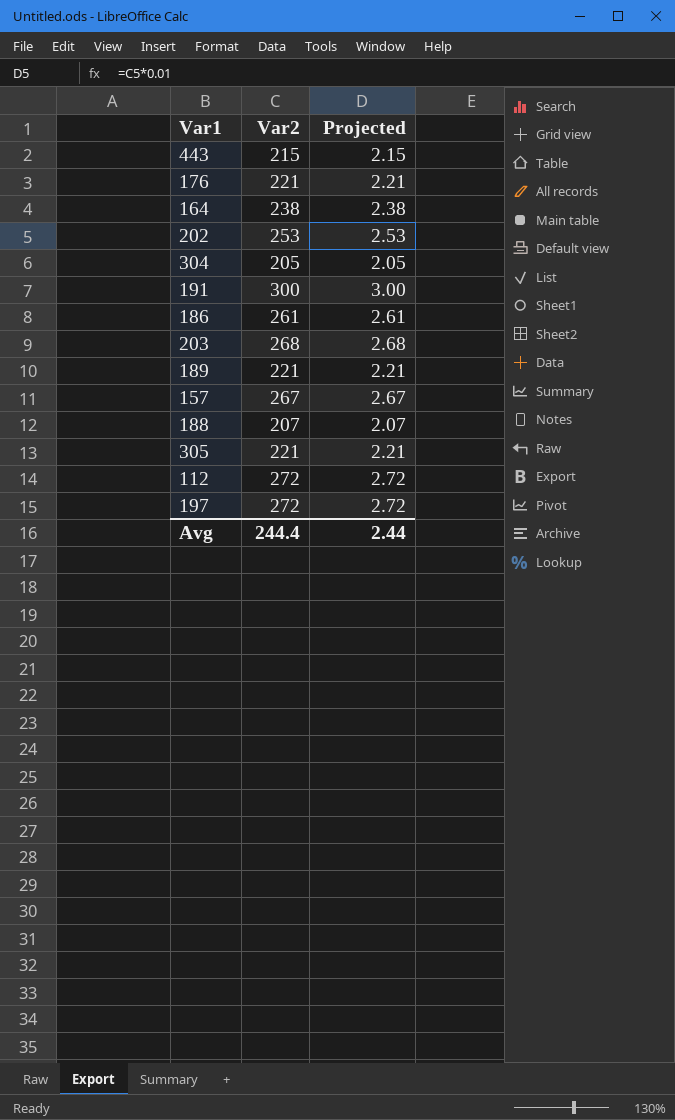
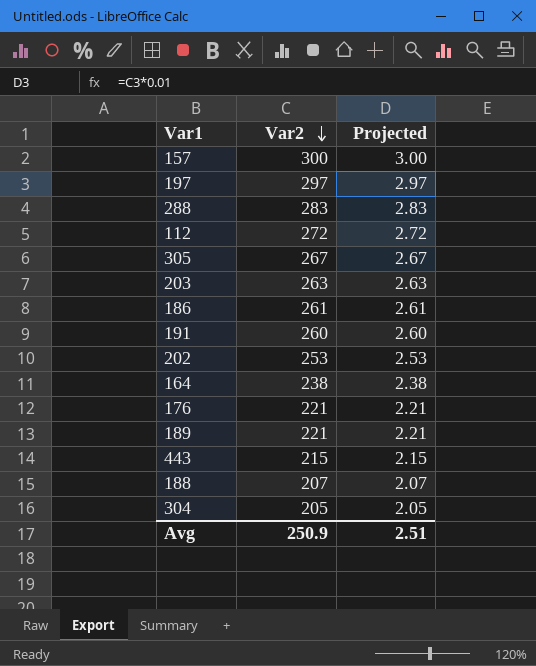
row order: none -> Var2 descending
157 | Var2: 267 -> 300
157 | Projected: 2.67 -> 3.00
197 | Var2: 272 -> 297
197 | Projected: 2.72 -> 2.97
row 288: none -> 283 | 2.83
305 | Var2: 221 -> 267
305 | Projected: 2.21 -> 2.67
203 | Var2: 268 -> 263
203 | Projected: 2.68 -> 2.63
191 | Var2: 300 -> 260
191 | Projected: 3.00 -> 2.60
Avg | Var2: 244.4 -> 250.9
Avg | Projected: 2.44 -> 2.51

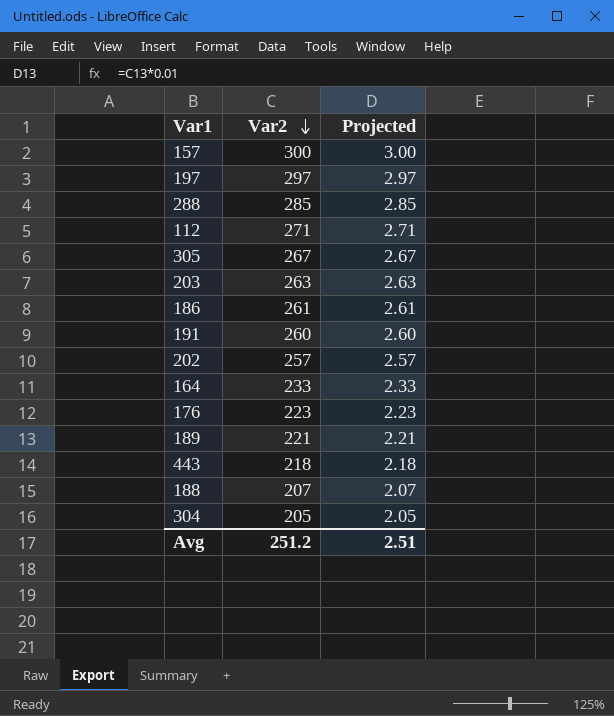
288 | Var2: 283 -> 285
288 | Projected: 2.83 -> 2.85
112 | Var2: 272 -> 271
112 | Projected: 2.72 -> 2.71
202 | Var2: 253 -> 257
202 | Projected: 2.53 -> 2.57
164 | Var2: 238 -> 233
164 | Projected: 2.38 -> 2.33
176 | Var2: 221 -> 223
176 | Projected: 2.21 -> 2.23
443 | Var2: 215 -> 218
443 | Projected: 2.15 -> 2.18
Avg | Var2: 250.9 -> 251.2

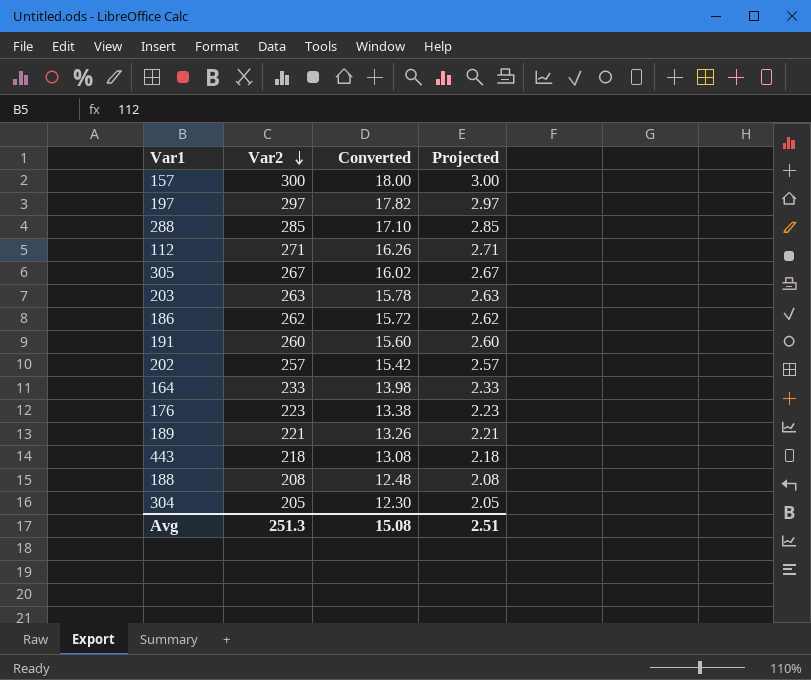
column Converted | formula: none -> [Var2] * 0.06
186 | Var2: 261 -> 262
186 | Projected: 2.61 -> 2.62
188 | Var2: 207 -> 208
188 | Projected: 2.07 -> 2.08
Avg | Var2: 251.2 -> 251.3

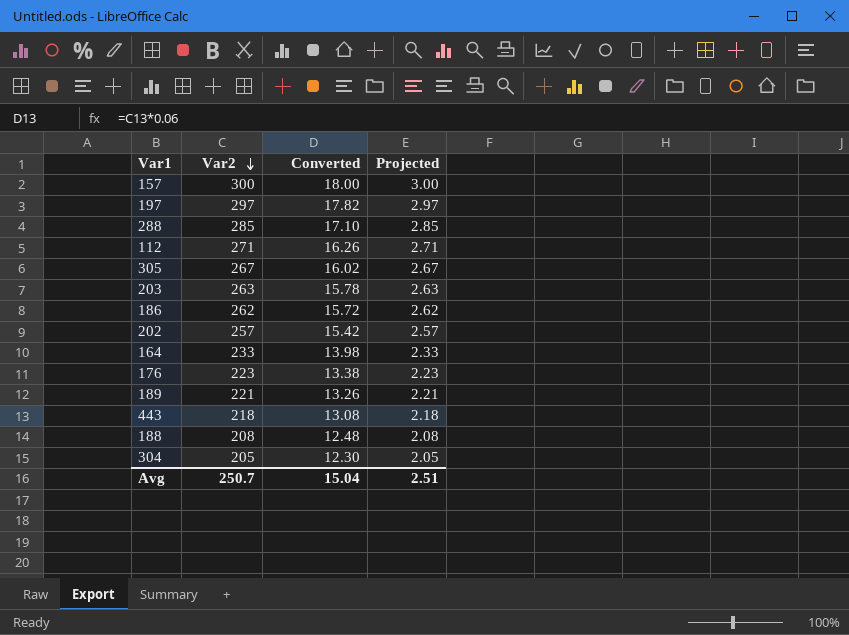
row 191: 260 | 15.60 | 2.60 -> none
Avg | Var2: 251.3 -> 250.7
Avg | Converted: 15.08 -> 15.04

